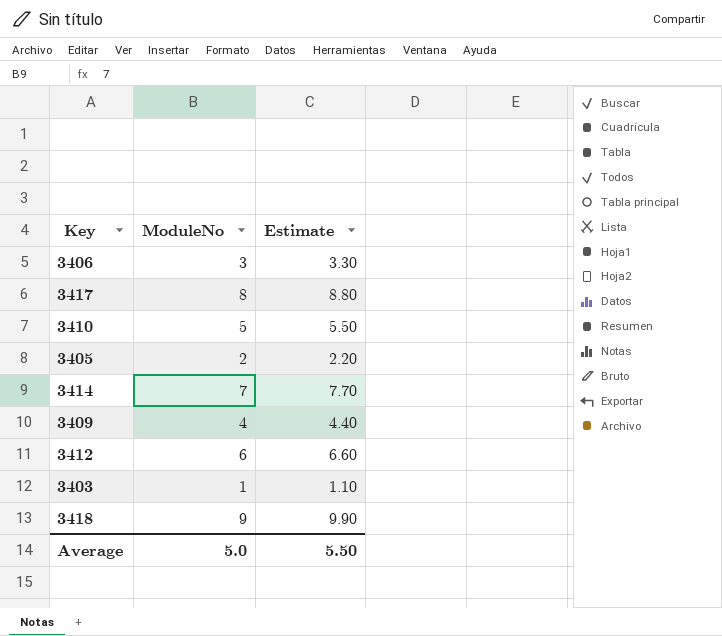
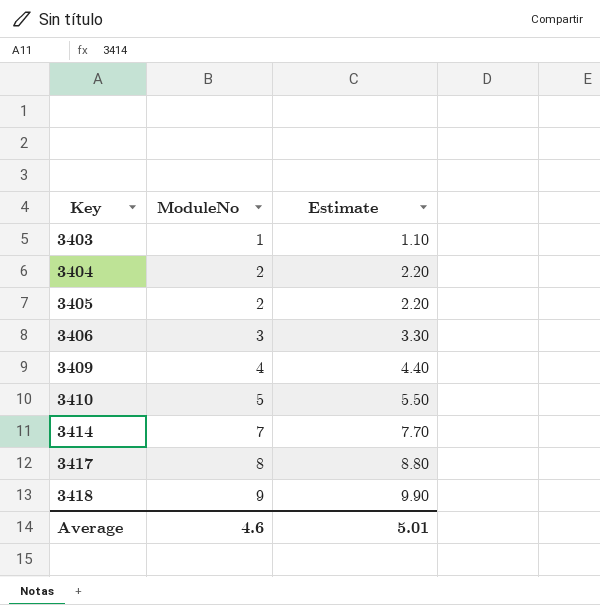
row order: none -> Key ascending
row 3412: 6 | 6.60 -> none
row 3404: none -> 2 | 2.20
Average | ModuleNo: 5.0 -> 4.6
Average | Estimate: 5.50 -> 5.01

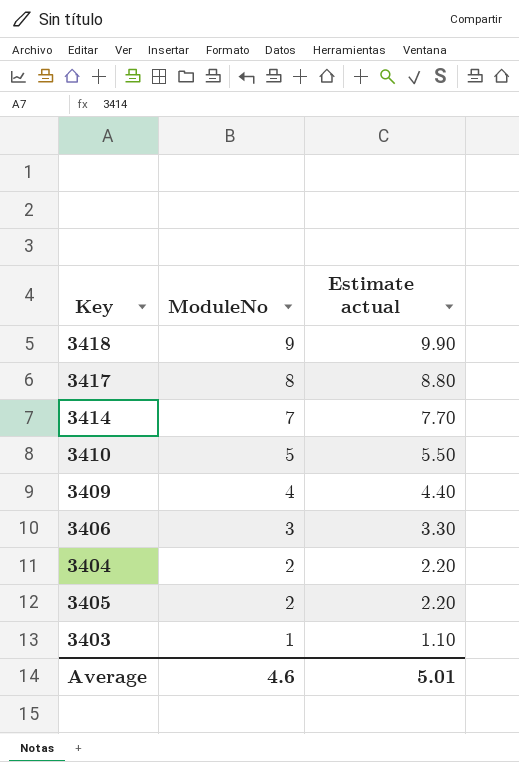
row order: Key ascending -> ModuleNo descending
column name: Estimate -> Estimate actual

